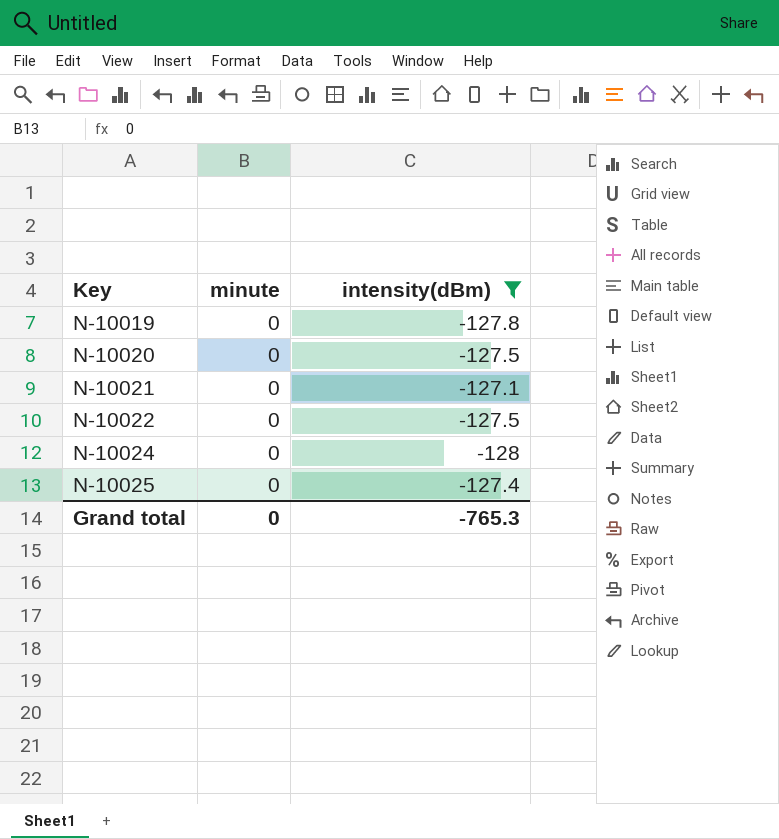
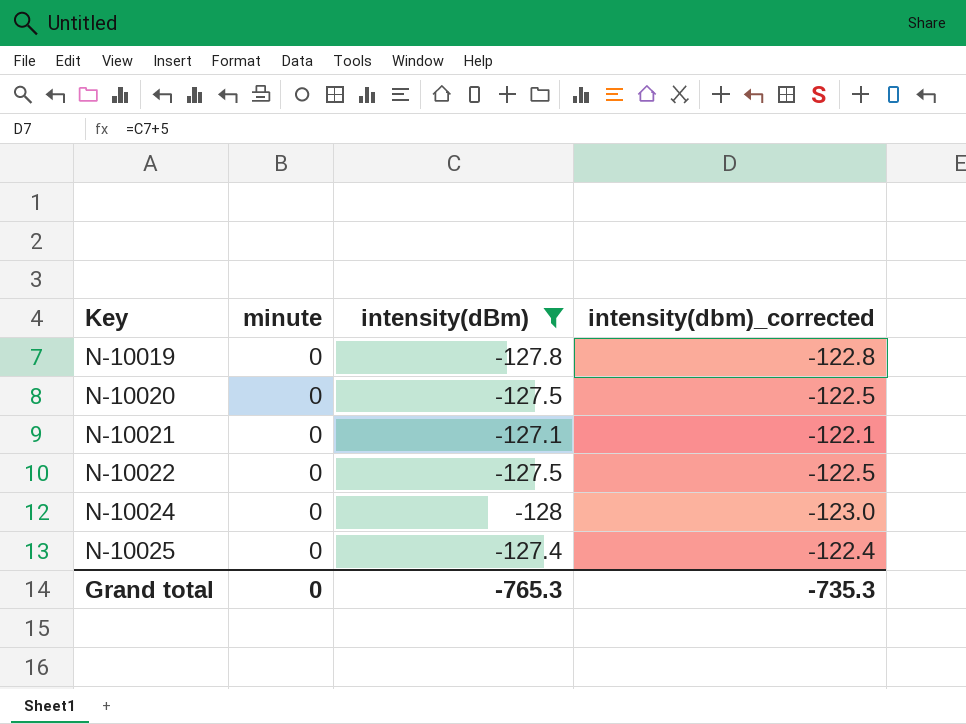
column intensity(dbm)_corrected | formula: none -> [intensity(dBm)] + 5

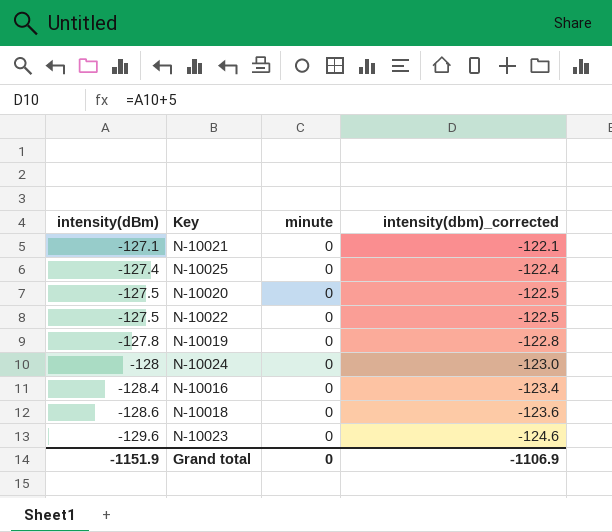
filter: intensity(dBm) >= -128 -> none
row order: Key ascending -> intensity(dBm) descending
column intensity(dBm) | position: 3 -> 1
Grand total | intensity(dBm): -765.3 -> -1151.9
Grand total | intensity(dbm)_corrected: -735.3 -> -1106.9

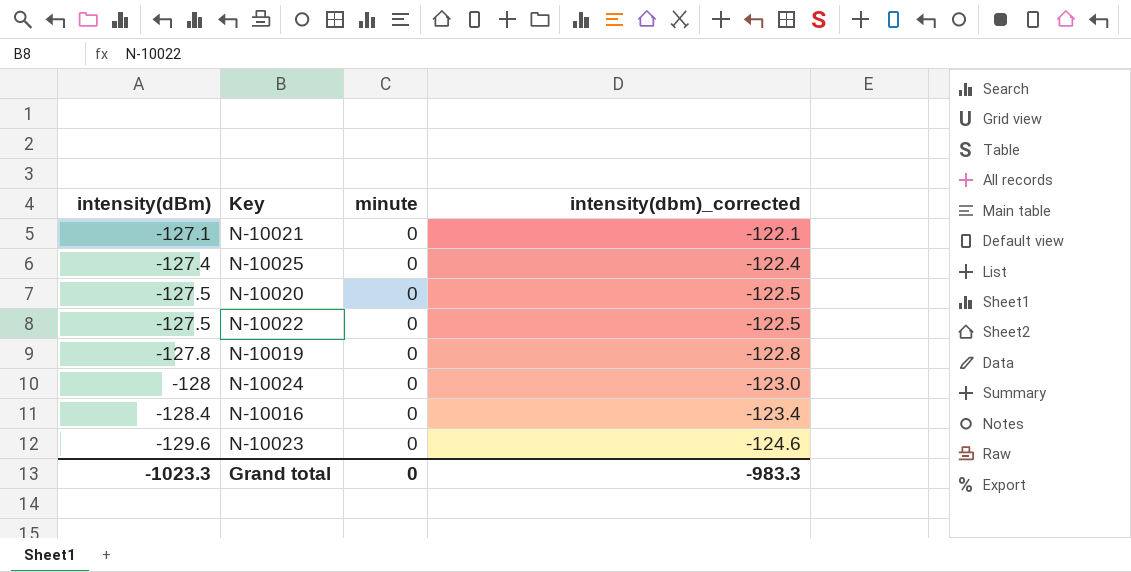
row N-10018: -128.6 | 0 | -123.6 -> none
Grand total | intensity(dBm): -1151.9 -> -1023.3
Grand total | intensity(dbm)_corrected: -1106.9 -> -983.3

